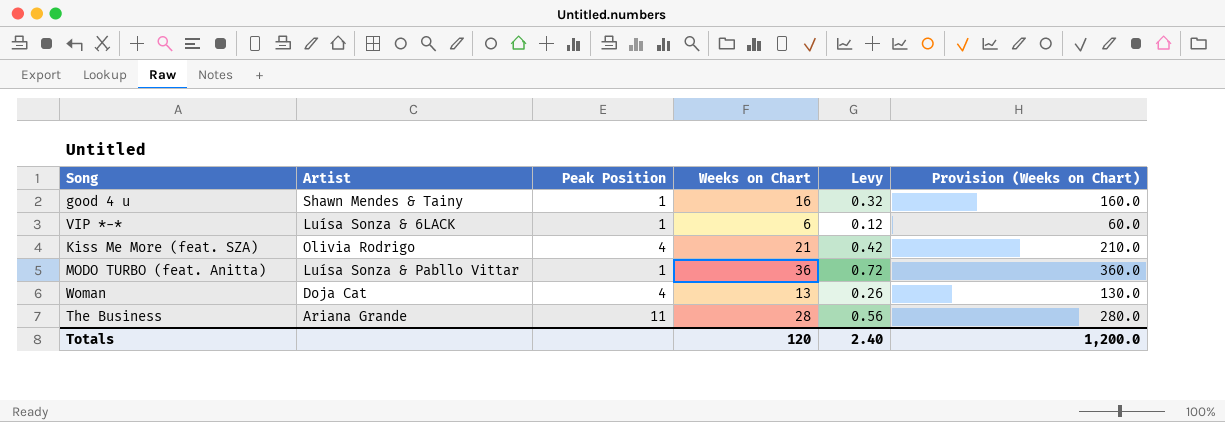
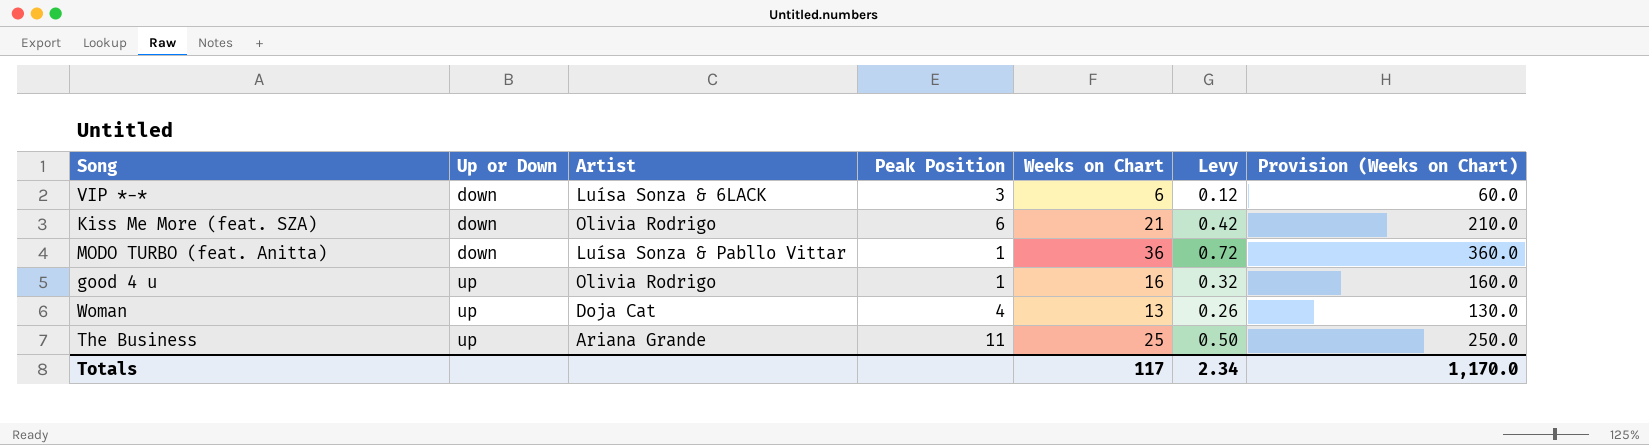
row order: none -> Up or Down ascending
column Up or Down | position: none -> 2
VIP *-* | Peak Position: 1 -> 3
Kiss Me More (feat. SZA) | Peak Position: 4 -> 6
good 4 u | Artist: Shawn Mendes & Tainy -> Olivia Rodrigo
The Business | Weeks on Chart: 28 -> 25
The Business | Levy: 0.56 -> 0.50
The Business | Provision (Weeks on Chart): 280.0 -> 250.0
Totals | Weeks on Chart: 120 -> 117
Totals | Levy: 2.40 -> 2.34
Totals | Provision (Weeks on Chart): 1,200.0 -> 1,170.0

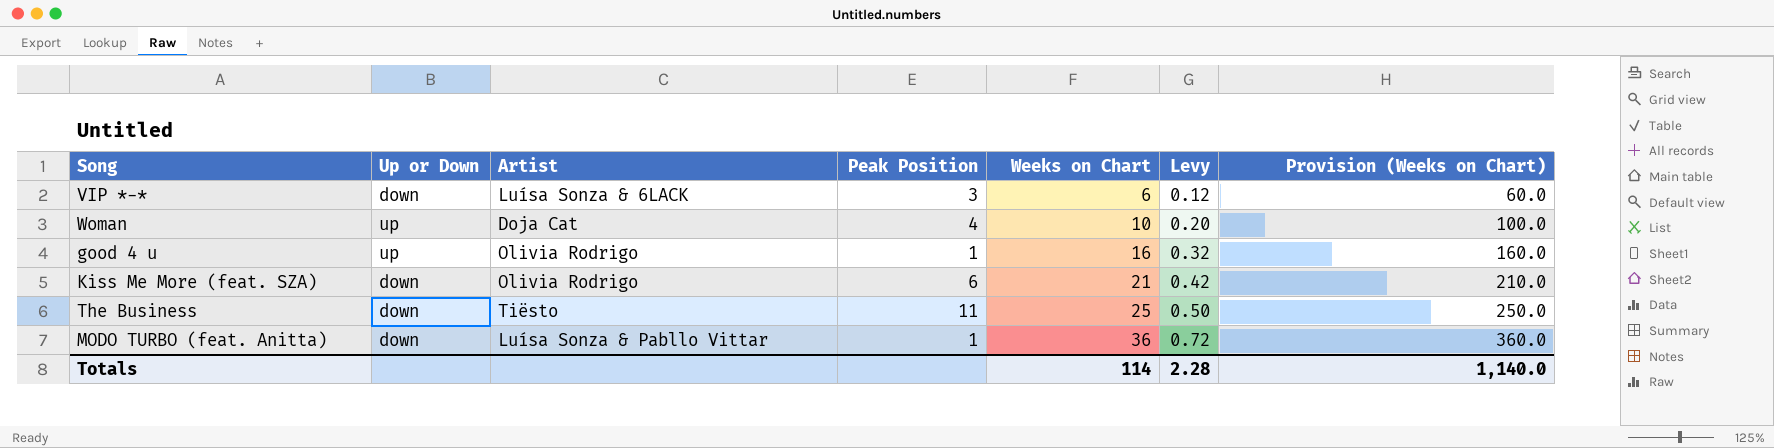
row order: Up or Down ascending -> Weeks on Chart ascending
Woman | Weeks on Chart: 13 -> 10
Woman | Levy: 0.26 -> 0.20
Woman | Provision (Weeks on Chart): 130.0 -> 100.0
The Business | Up or Down: up -> down
The Business | Artist: Ariana Grande -> Tiësto
Totals | Weeks on Chart: 117 -> 114
Totals | Levy: 2.34 -> 2.28
Totals | Provision (Weeks on Chart): 1,170.0 -> 1,140.0

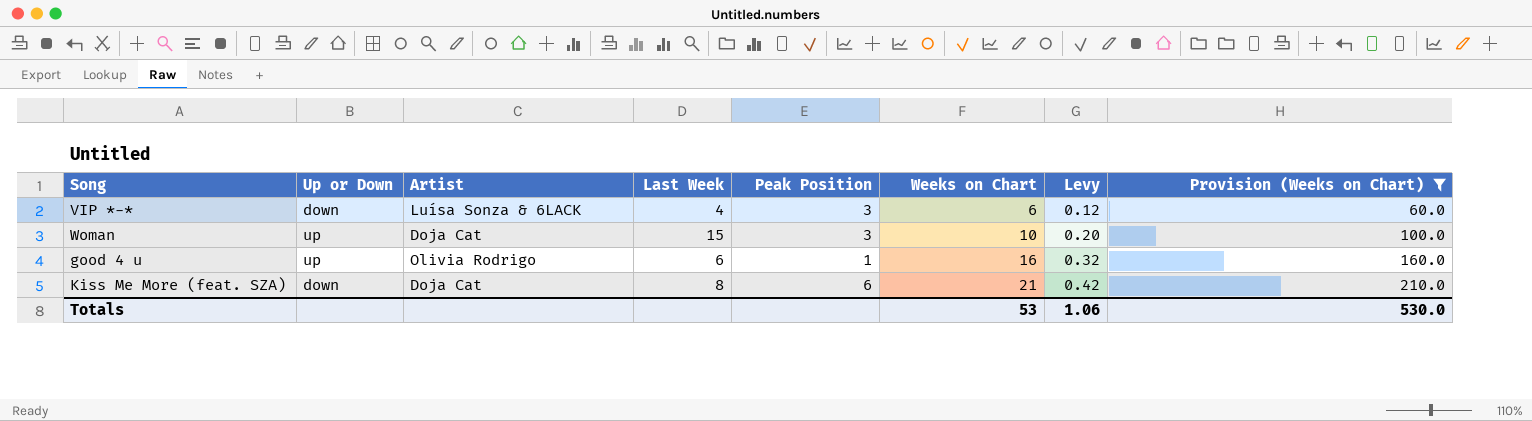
filter: none -> Provision (Weeks on Chart) <= 210.0
column Last Week | position: none -> 4
Woman | Peak Position: 4 -> 3
Kiss Me More (feat. SZA) | Artist: Olivia Rodrigo -> Doja Cat
Totals | Weeks on Chart: 114 -> 53
Totals | Levy: 2.28 -> 1.06
Totals | Provision (Weeks on Chart): 1,140.0 -> 530.0

